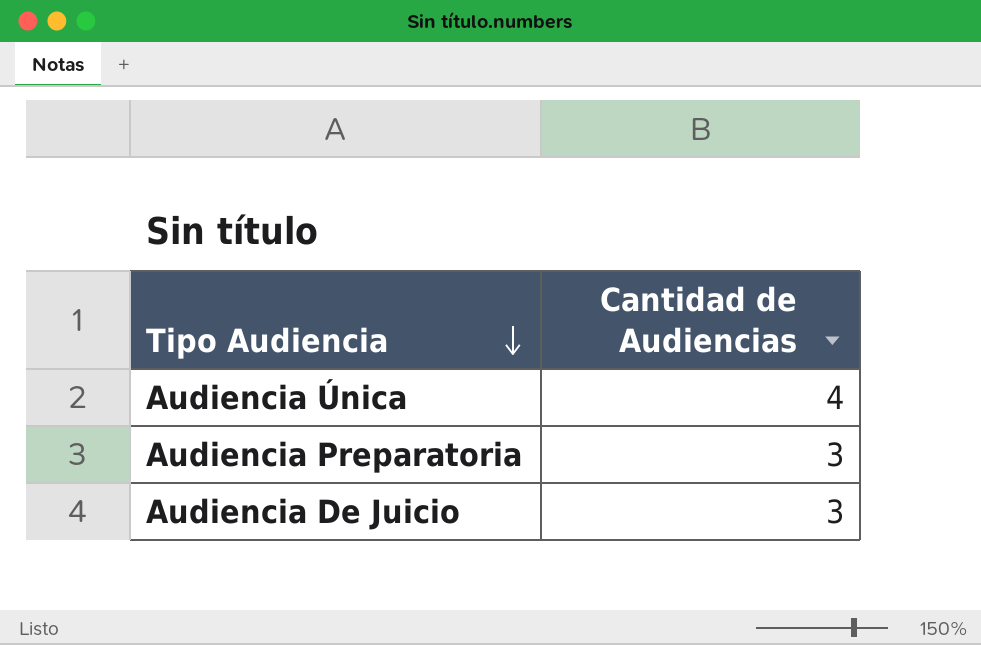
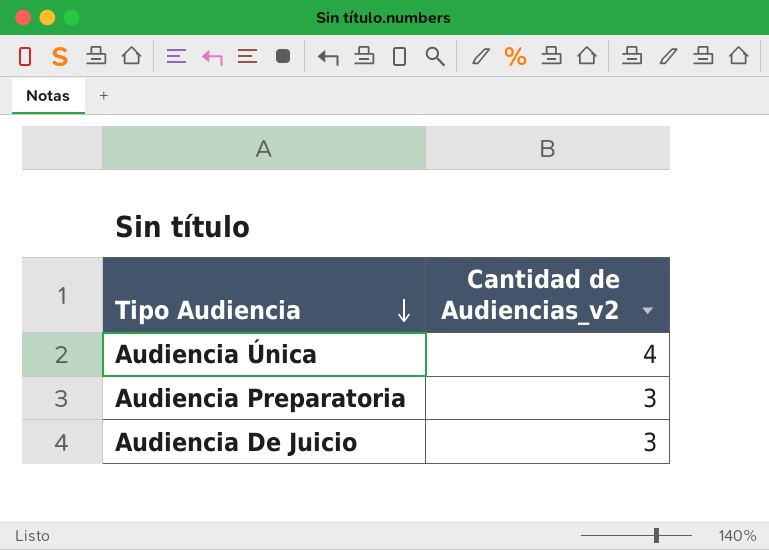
column name: Cantidad de Audiencias -> Cantidad de Audiencias_v2

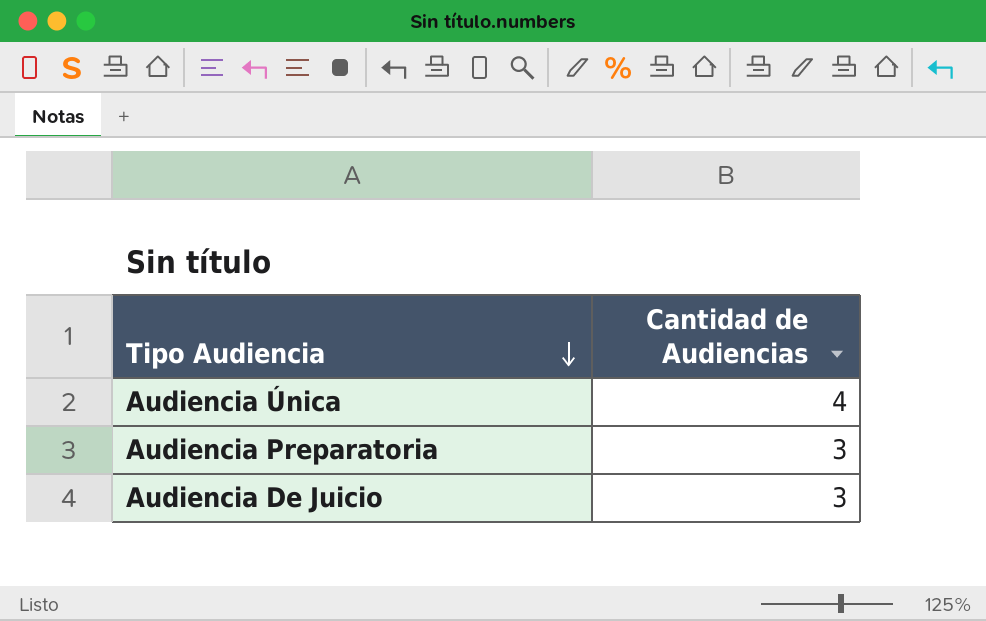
column name: Cantidad de Audiencias_v2 -> Cantidad de Audiencias

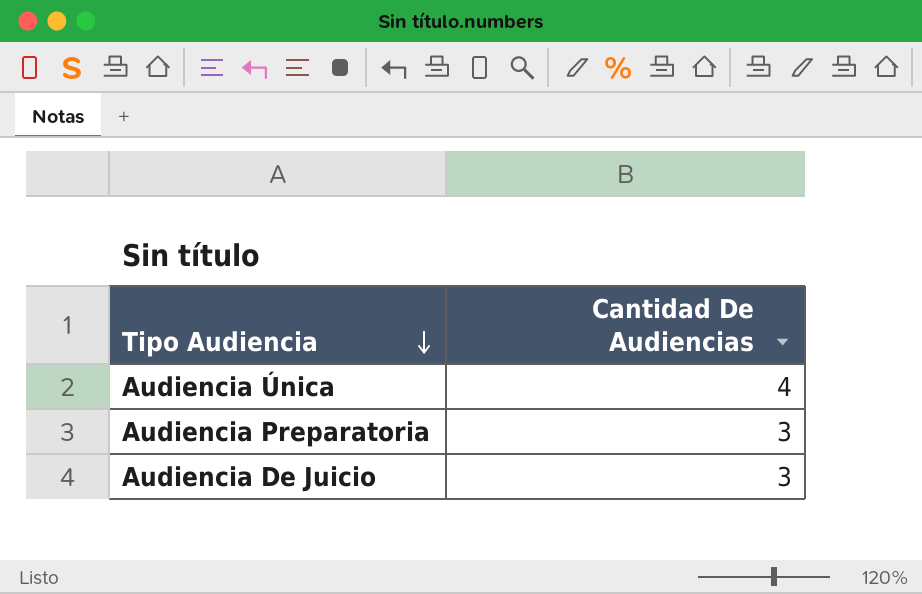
column name: Cantidad de Audiencias -> Cantidad De Audiencias

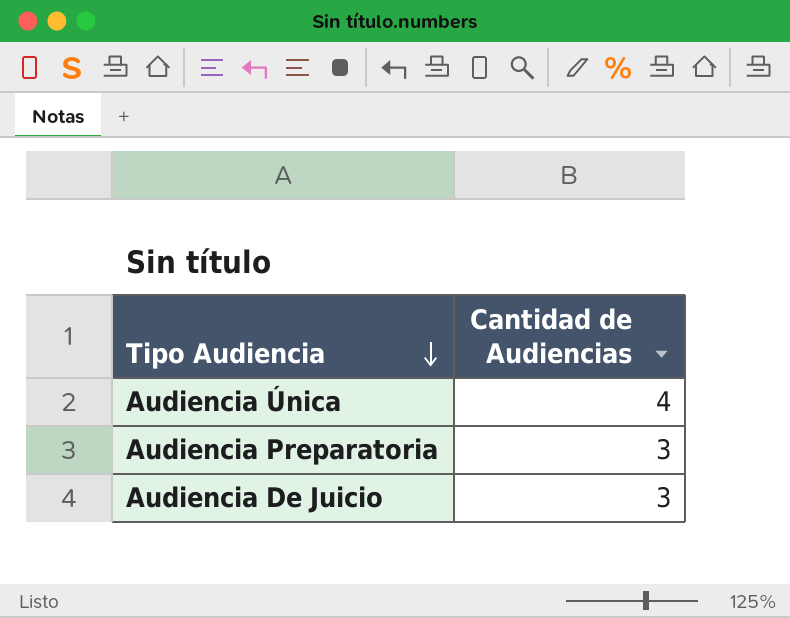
column name: Cantidad De Audiencias -> Cantidad de Audiencias

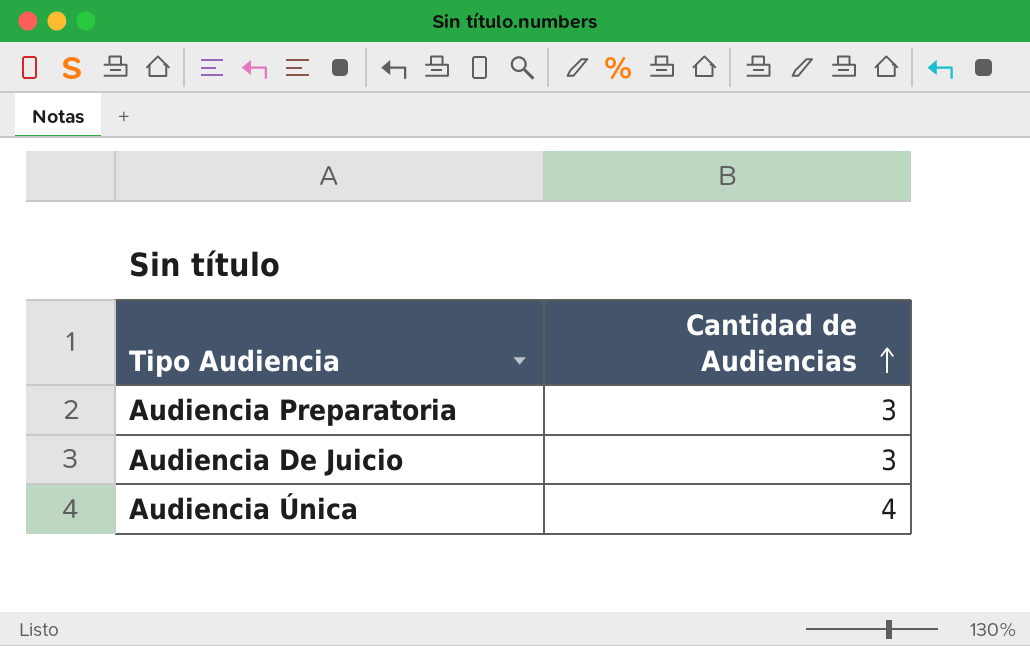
row order: Tipo Audiencia descending -> Cantidad de Audiencias ascending

